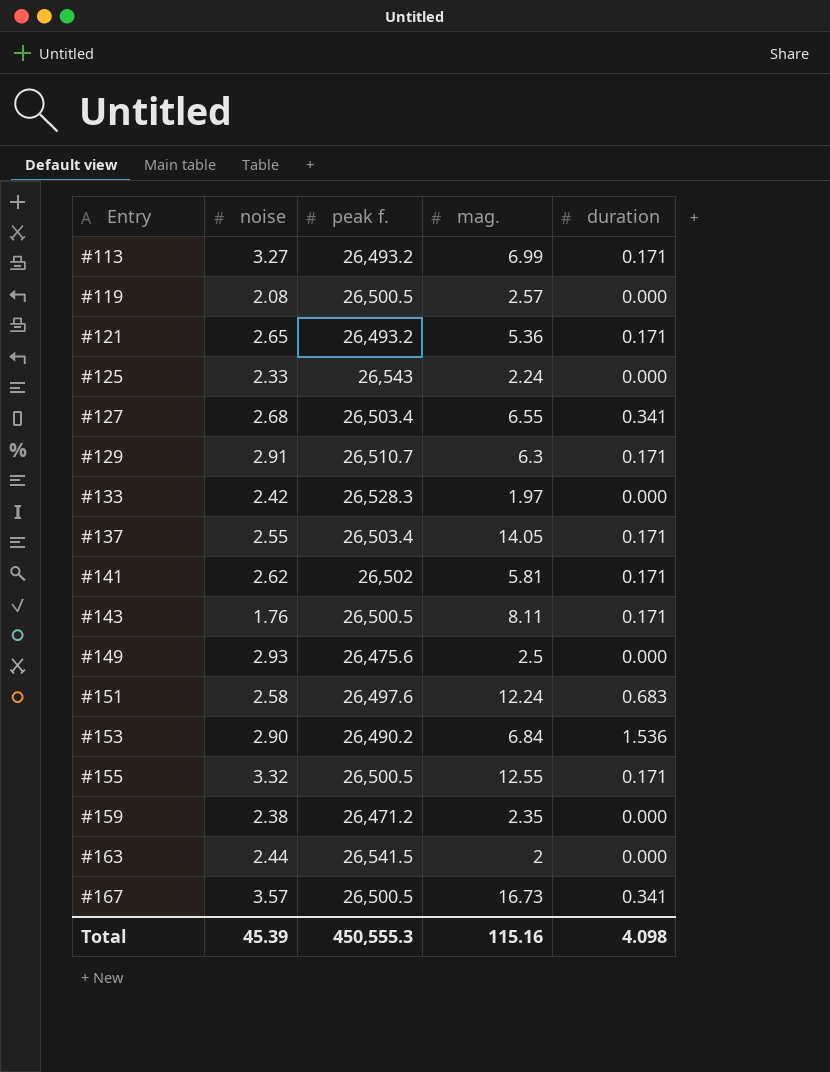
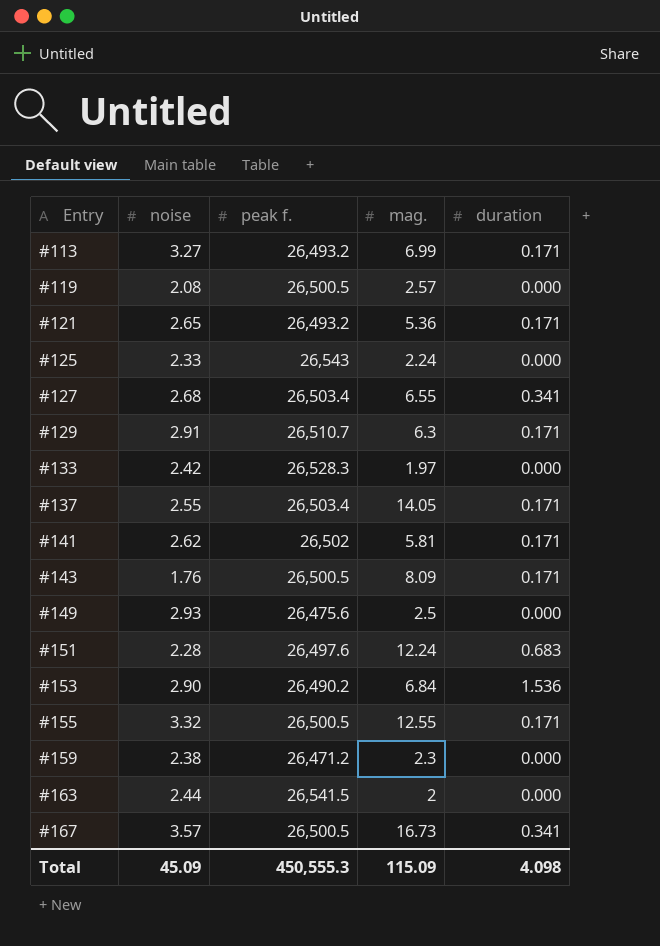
#143 | mag.: 8.11 -> 8.09
#151 | noise: 2.58 -> 2.28
#159 | mag.: 2.35 -> 2.3
Total | noise: 45.39 -> 45.09
Total | mag.: 115.16 -> 115.09

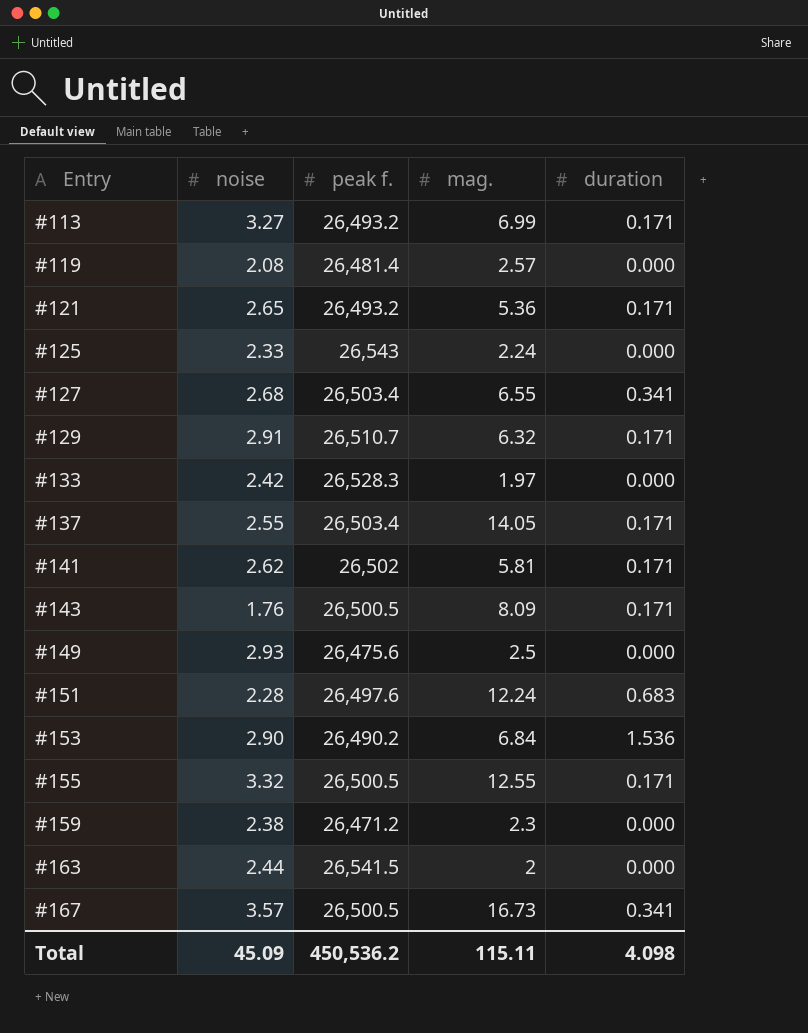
#119 | peak f.: 26,500.5 -> 26,481.4
#129 | mag.: 6.3 -> 6.32
Total | peak f.: 450,555.3 -> 450,536.2
Total | mag.: 115.09 -> 115.11

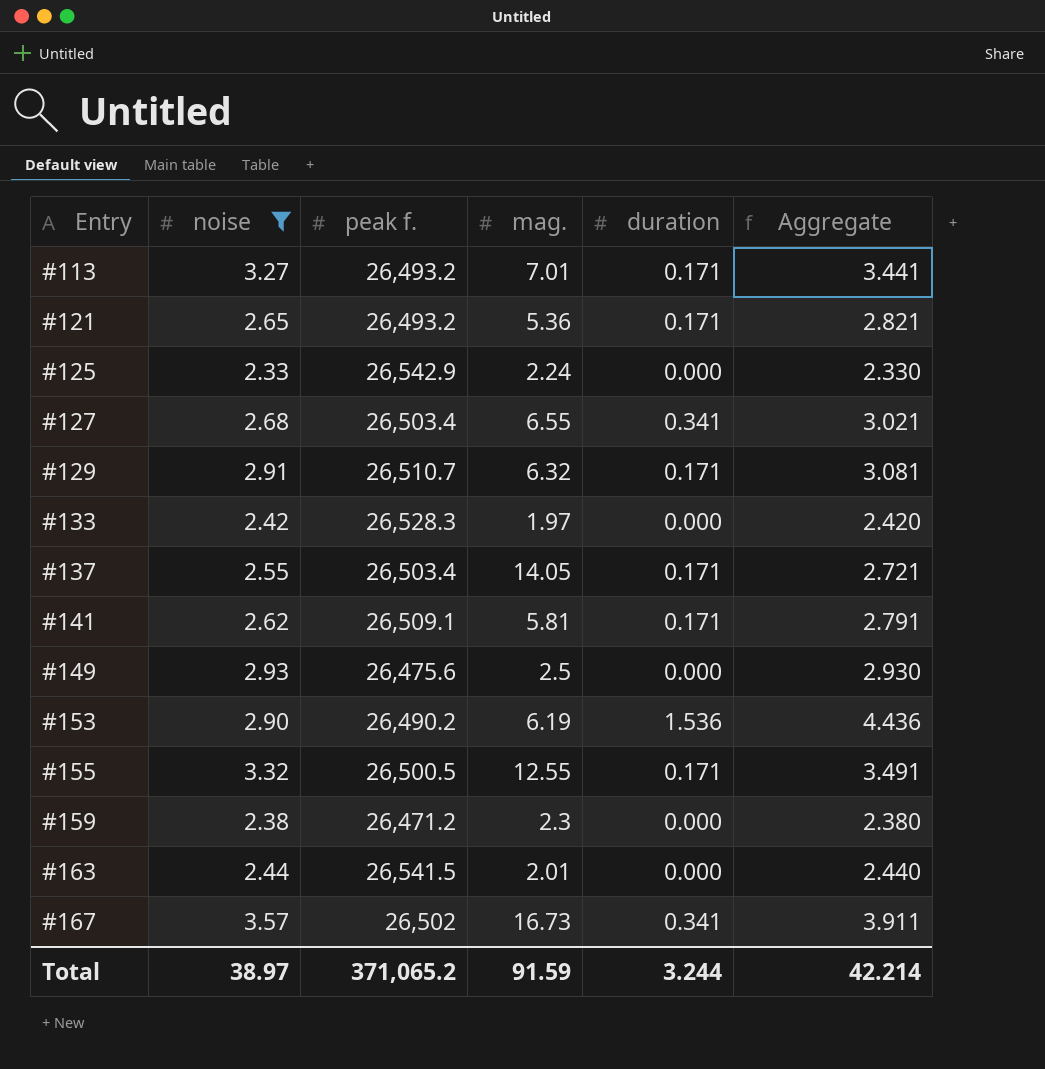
filter: none -> noise >= 2.33
column Aggregate | formula: none -> [noise] + [duration]
#113 | mag.: 6.99 -> 7.01
#125 | peak f.: 26,543 -> 26,542.9
#141 | peak f.: 26,502 -> 26,509.1
#153 | mag.: 6.84 -> 6.19
#163 | mag.: 2 -> 2.01
#167 | peak f.: 26,500.5 -> 26,502
Total | noise: 45.09 -> 38.97
Total | peak f.: 450,536.2 -> 371,065.2
Total | mag.: 115.11 -> 91.59
Total | duration: 4.098 -> 3.244

